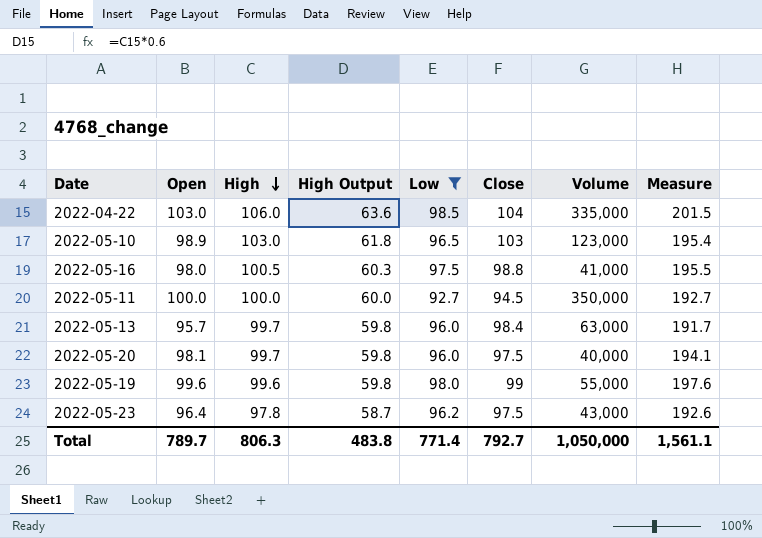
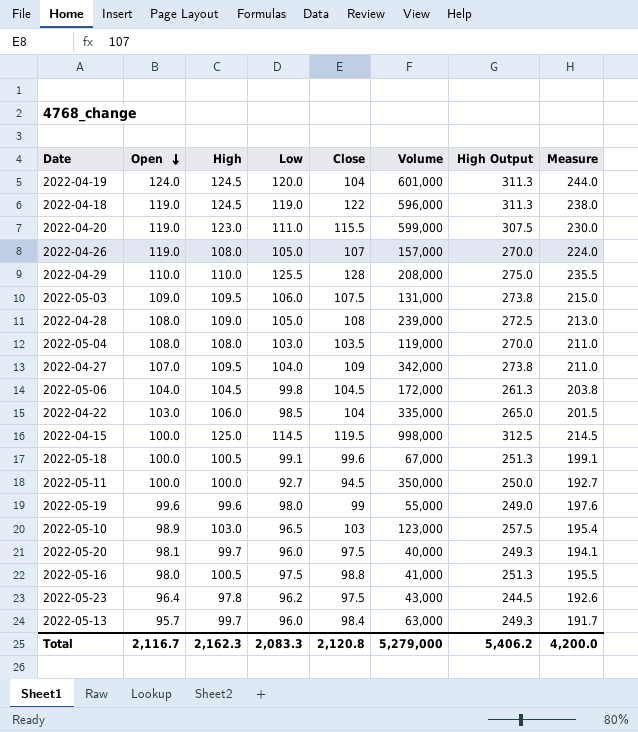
filter: Low <= 98.5 -> none
row order: High descending -> Open descending
column High Output | formula: [High] * 0.6 -> [High] * 2.5
column High Output | position: 4 -> 7
Total | Open: 789.7 -> 2,116.7
Total | High: 806.3 -> 2,162.3
Total | Low: 771.4 -> 2,083.3
Total | Close: 792.7 -> 2,120.8
Total | Volume: 1,050,000 -> 5,279,000
Total | High Output: 483.8 -> 5,406.2
Total | Measure: 1,561.1 -> 4,200.0

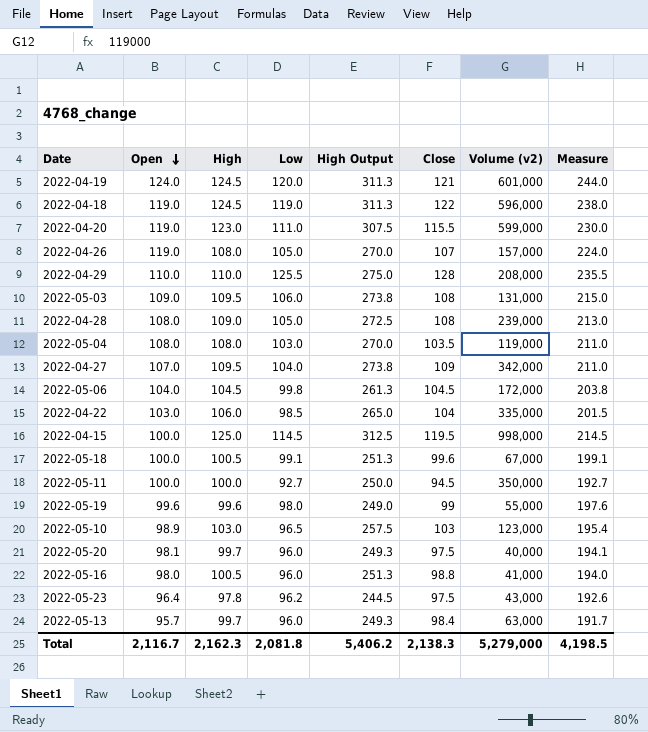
column High Output | position: 7 -> 5
column name: Volume -> Volume (v2)
2022-04-19 | Close: 104 -> 121
2022-05-03 | Close: 107.5 -> 108
2022-05-16 | Low: 97.5 -> 96.0
2022-05-16 | Measure: 195.5 -> 194.0
Total | Low: 2,083.3 -> 2,081.8
Total | Close: 2,120.8 -> 2,138.3
Total | Measure: 4,200.0 -> 4,198.5

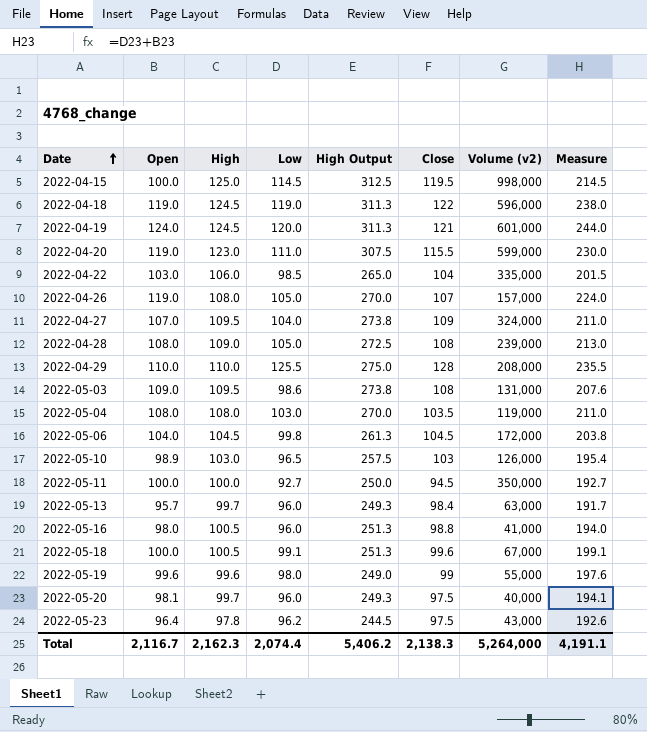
row order: Open descending -> Date ascending
2022-04-27 | Volume (v2): 342,000 -> 324,000
2022-05-03 | Low: 106.0 -> 98.6
2022-05-03 | Measure: 215.0 -> 207.6
2022-05-10 | Volume (v2): 123,000 -> 126,000
Total | Low: 2,081.8 -> 2,074.4
Total | Volume (v2): 5,279,000 -> 5,264,000
Total | Measure: 4,198.5 -> 4,191.1

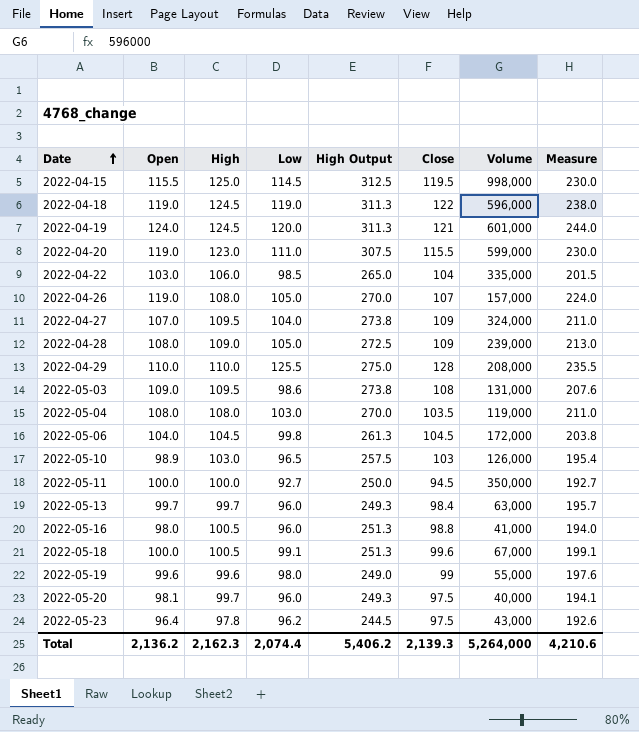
column name: Volume (v2) -> Volume
2022-04-15 | Open: 100.0 -> 115.5
2022-04-15 | Measure: 214.5 -> 230.0
2022-04-28 | Close: 108 -> 109
2022-05-13 | Open: 95.7 -> 99.7
2022-05-13 | Measure: 191.7 -> 195.7
Total | Open: 2,116.7 -> 2,136.2
Total | Close: 2,138.3 -> 2,139.3
Total | Measure: 4,191.1 -> 4,210.6

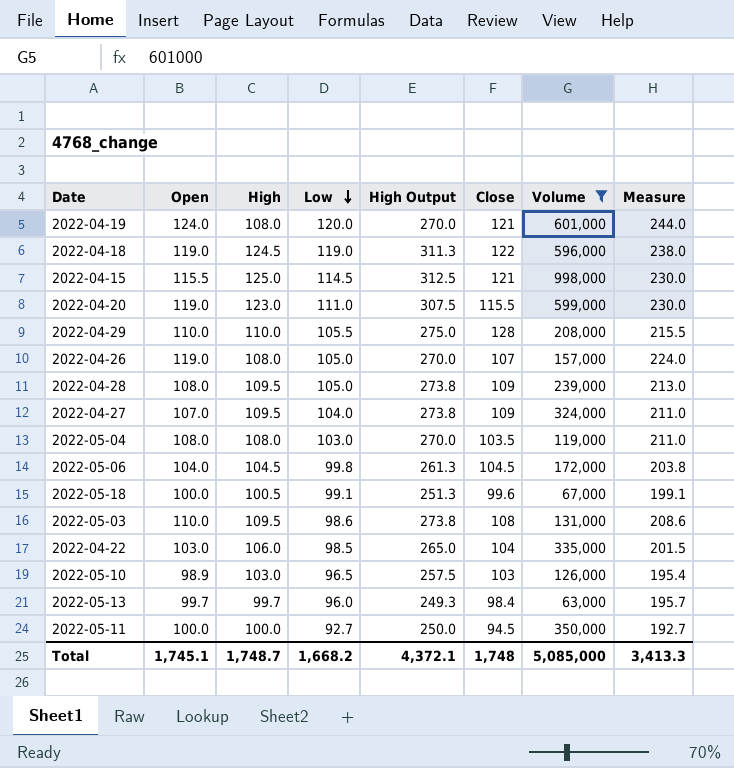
filter: none -> Volume >= 63,000
row order: Date ascending -> Low descending
2022-04-19 | High: 124.5 -> 108.0
2022-04-19 | High Output: 311.3 -> 270.0
2022-04-15 | Close: 119.5 -> 121
2022-04-29 | Low: 125.5 -> 105.5
2022-04-29 | Measure: 235.5 -> 215.5
2022-04-28 | High: 109.0 -> 109.5
2022-04-28 | High Output: 272.5 -> 273.8
2022-05-03 | Open: 109.0 -> 110.0
2022-05-03 | Measure: 207.6 -> 208.6
Total | Open: 2,136.2 -> 1,745.1
Total | High: 2,162.3 -> 1,748.7
Total | Low: 2,074.4 -> 1,668.2
Total | High Output: 5,406.2 -> 4,372.1
Total | Close: 2,139.3 -> 1,748
Total | Volume: 5,264,000 -> 5,085,000
Total | Measure: 4,210.6 -> 3,413.3

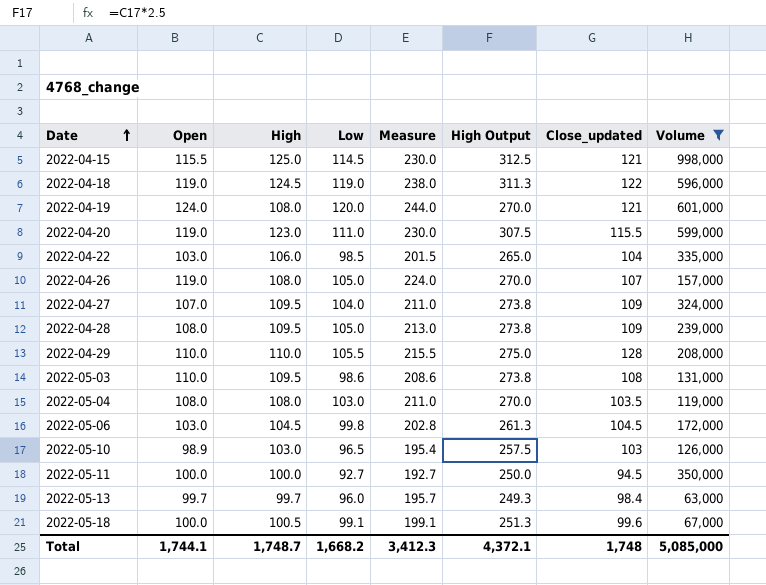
row order: Low descending -> Date ascending
column Measure | position: 8 -> 5
column name: Close -> Close_updated
2022-05-06 | Open: 104.0 -> 103.0
2022-05-06 | Measure: 203.8 -> 202.8
Total | Open: 1,745.1 -> 1,744.1
Total | Measure: 3,413.3 -> 3,412.3

